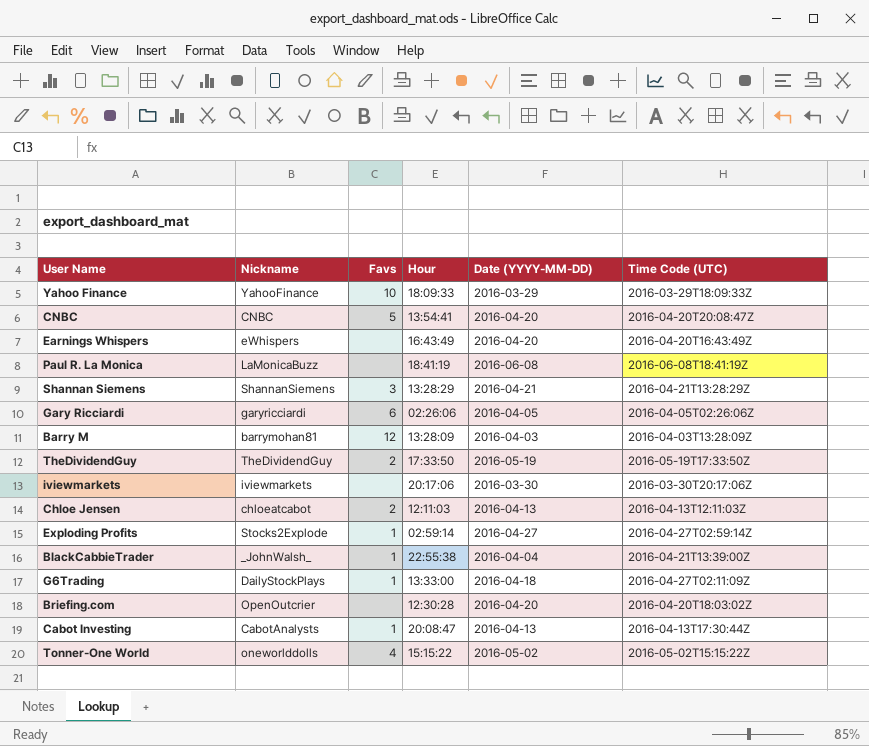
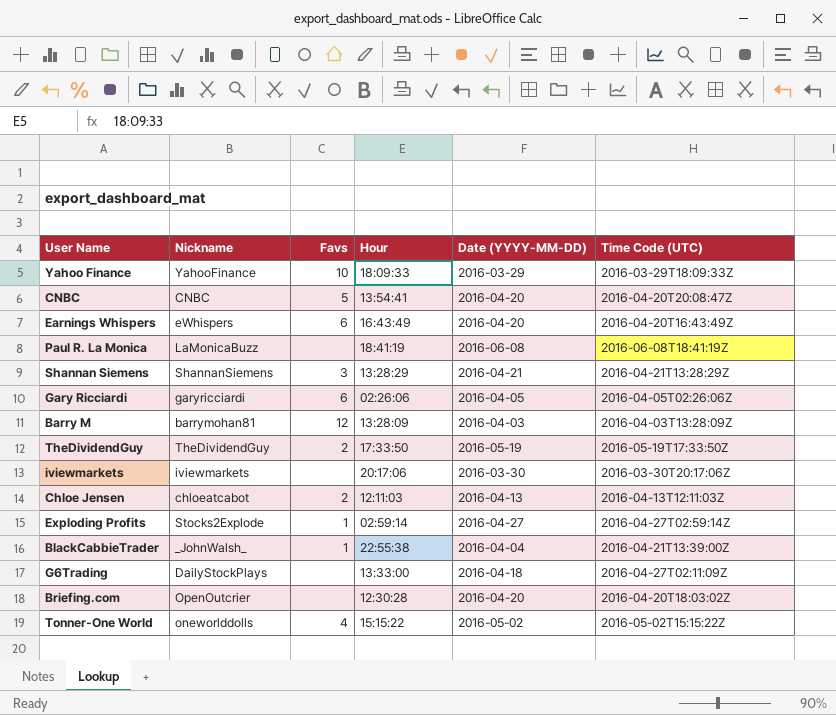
row Cabot Investing: CabotAnalysts | 1 | 20:08:47 | 2016-04-13 | 2016-04-13T17:30:44Z -> none
Earnings Whispers | Favs: none -> 6
G6Trading | Favs: 1 -> none

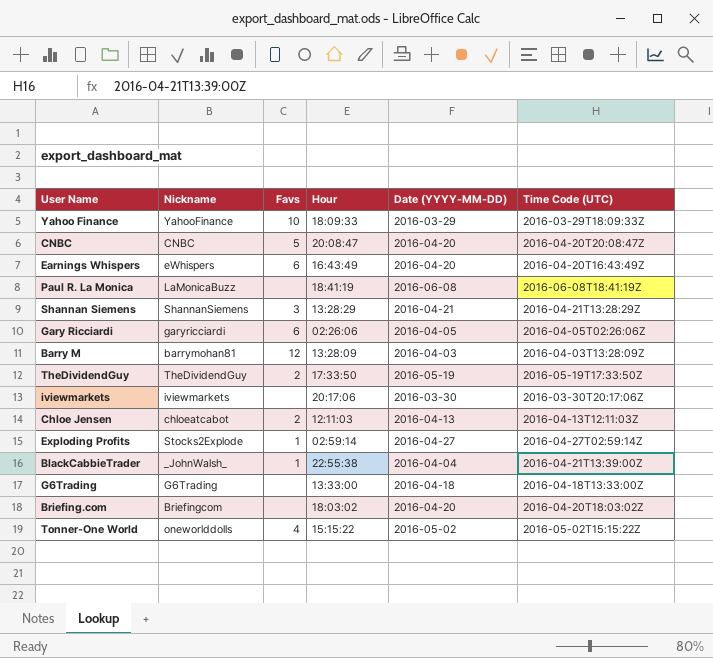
CNBC | Hour: 13:54:41 -> 20:08:47
G6Trading | Nickname: DailyStockPlays -> G6Trading
G6Trading | Time Code (UTC): 2016-04-27T02:11:09Z -> 2016-04-18T13:33:00Z
Briefing.com | Nickname: OpenOutcrier -> Briefingcom
Briefing.com | Hour: 12:30:28 -> 18:03:02

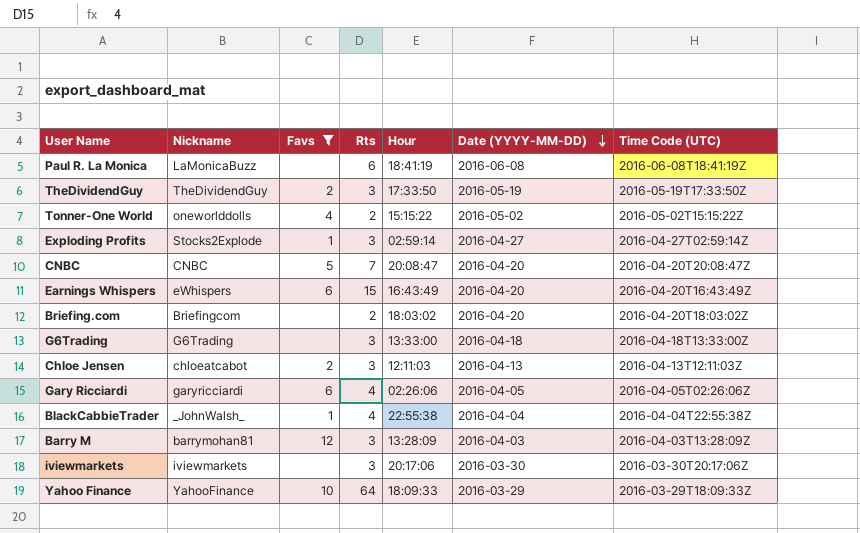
filter: none -> Favs != 3
row order: none -> Date (YYYY-MM-DD) descending
column Rts | position: none -> 4
BlackCabbieTrader | Time Code (UTC): 2016-04-21T13:39:00Z -> 2016-04-04T22:55:38Z

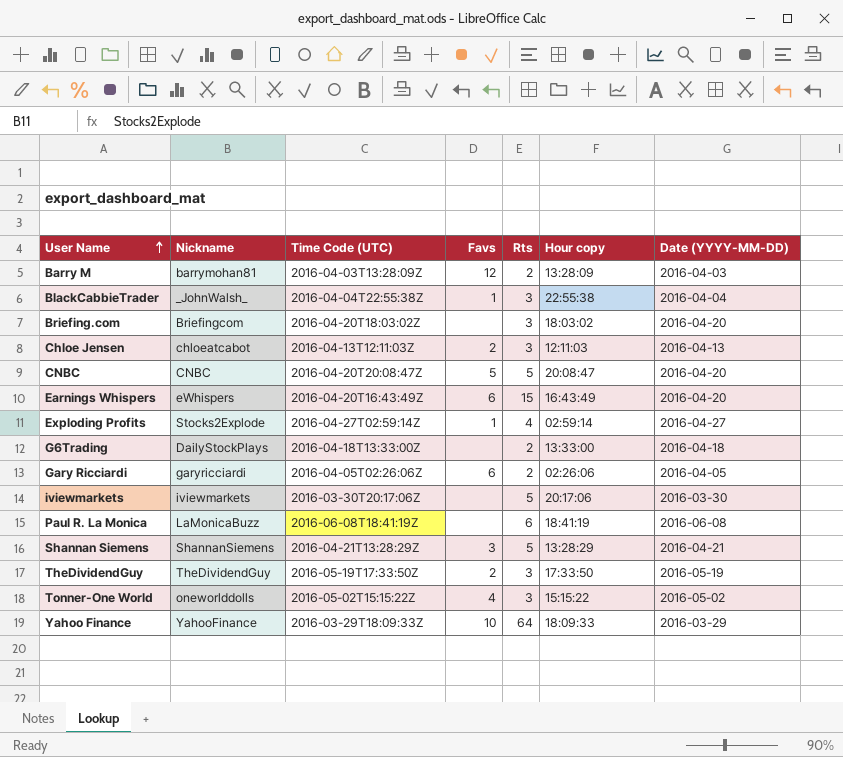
filter: Favs != 3 -> none
row order: Date (YYYY-MM-DD) descending -> User Name ascending
column Time Code (UTC) | position: 7 -> 3
column name: Hour -> Hour copy
Barry M | Rts: 3 -> 2
BlackCabbieTrader | Rts: 4 -> 3
Briefing.com | Rts: 2 -> 3
CNBC | Rts: 7 -> 5
Exploding Profits | Rts: 3 -> 4
G6Trading | Nickname: G6Trading -> DailyStockPlays
G6Trading | Rts: 3 -> 2
Gary Ricciardi | Rts: 4 -> 2
iviewmarkets | Rts: 3 -> 5
Tonner-One World | Rts: 2 -> 3

